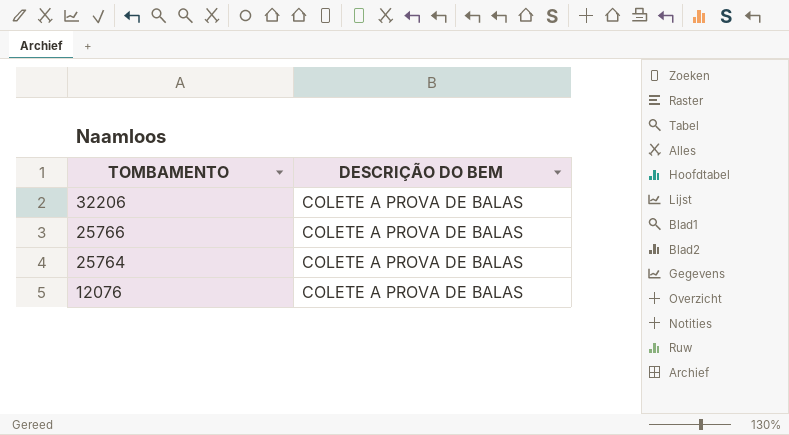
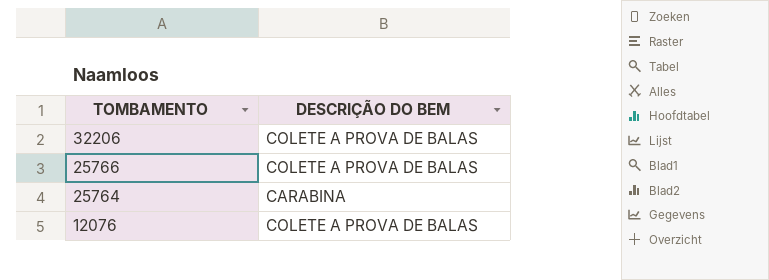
25764 | DESCRIÇÃO DO BEM: COLETE A PROVA DE BALAS -> CARABINA

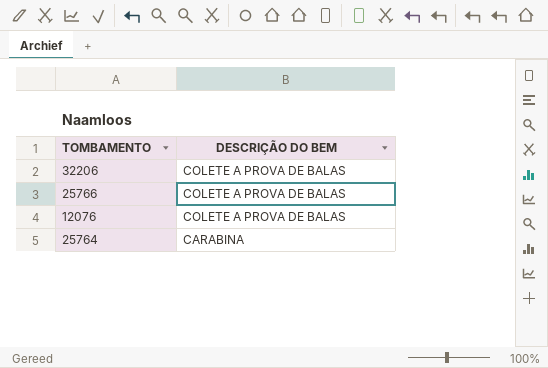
row order: TOMBAMENTO descending -> DESCRIÇÃO DO BEM descending

